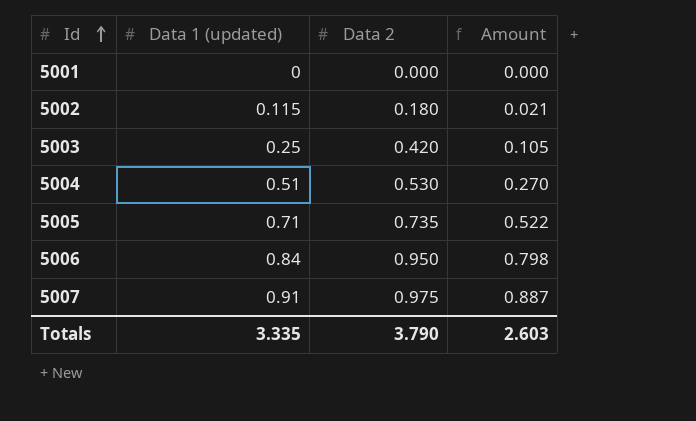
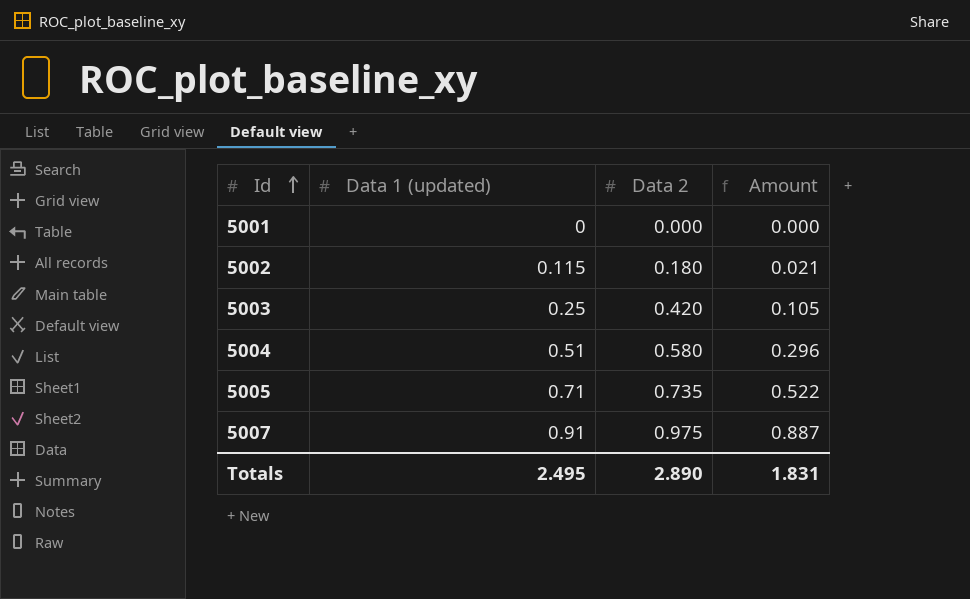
row 5006: 0.84 | 0.950 | 0.798 -> none
5004 | Data 2: 0.530 -> 0.580
5004 | Amount: 0.270 -> 0.296
Totals | Data 1 (updated): 3.335 -> 2.495
Totals | Data 2: 3.790 -> 2.890
Totals | Amount: 2.603 -> 1.831

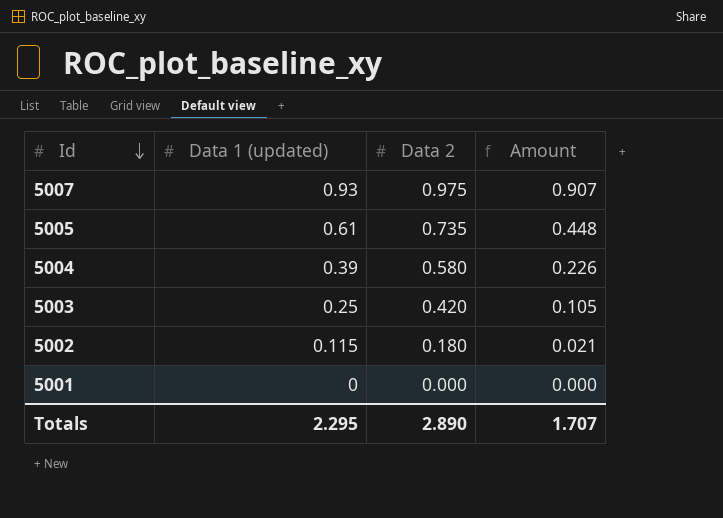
row order: Id ascending -> Id descending
5007 | Data 1 (updated): 0.91 -> 0.93
5007 | Amount: 0.887 -> 0.907
5005 | Data 1 (updated): 0.71 -> 0.61
5005 | Amount: 0.522 -> 0.448
5004 | Data 1 (updated): 0.51 -> 0.39
5004 | Amount: 0.296 -> 0.226
Totals | Data 1 (updated): 2.495 -> 2.295
Totals | Amount: 1.831 -> 1.707

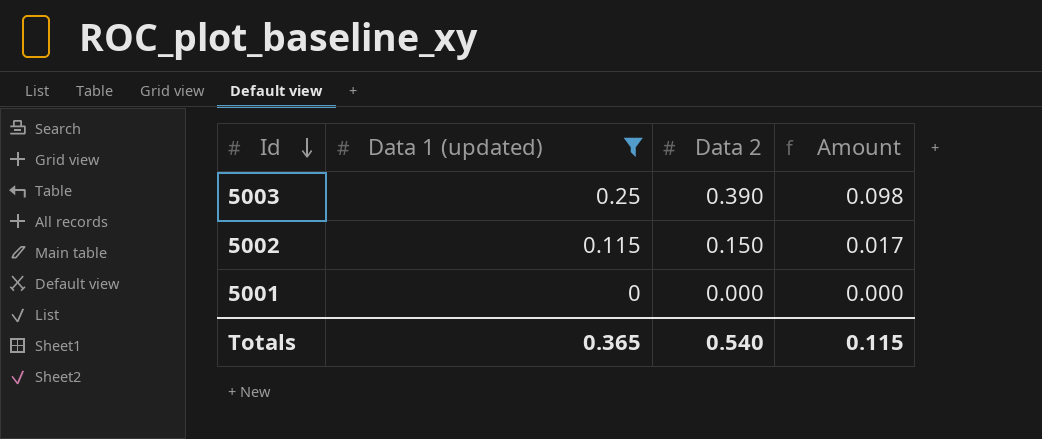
filter: none -> Data 1 (updated) <= 0.25
5003 | Data 2: 0.420 -> 0.390
5003 | Amount: 0.105 -> 0.098
5002 | Data 2: 0.180 -> 0.150
5002 | Amount: 0.021 -> 0.017
Totals | Data 1 (updated): 2.295 -> 0.365
Totals | Data 2: 2.890 -> 0.540
Totals | Amount: 1.707 -> 0.115

